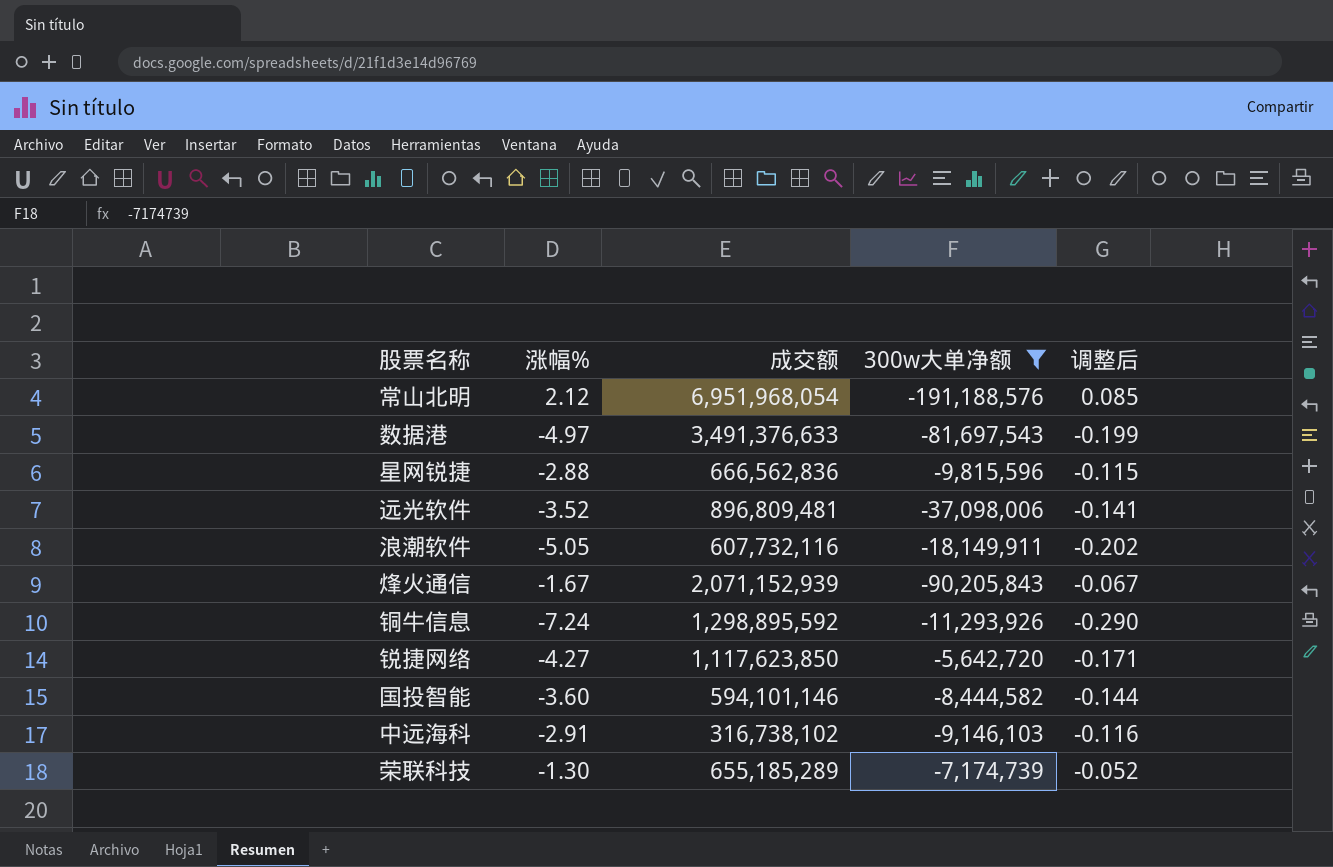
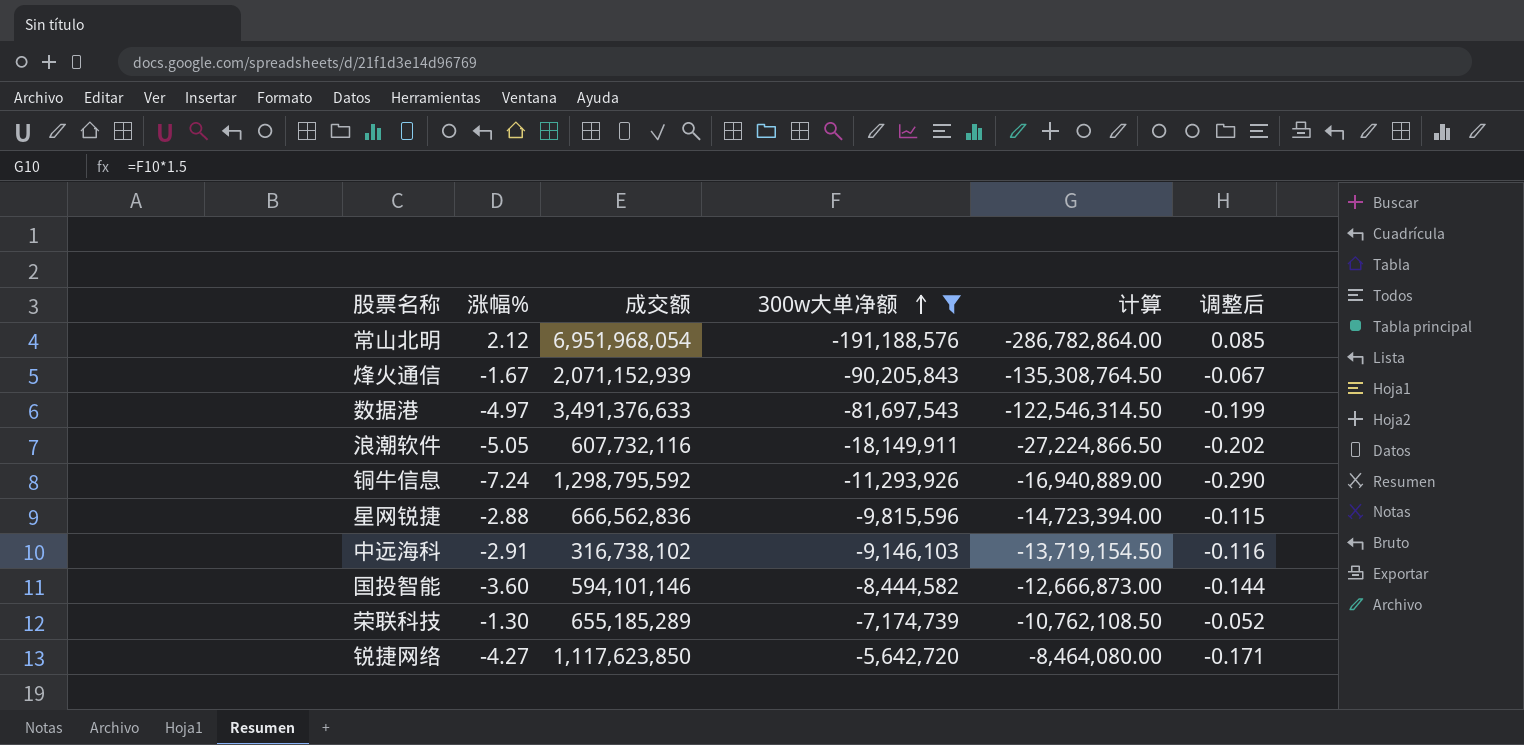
row order: none -> 300w大单净额 ascending
column 计算 | formula: none -> [300w大单净额] * 1.5
row 远光软件: -3.52 | 896,809,481 | -37,098,006 | -0.141 -> none
铜牛信息 | 成交额: 1,298,895,592 -> 1,298,795,592

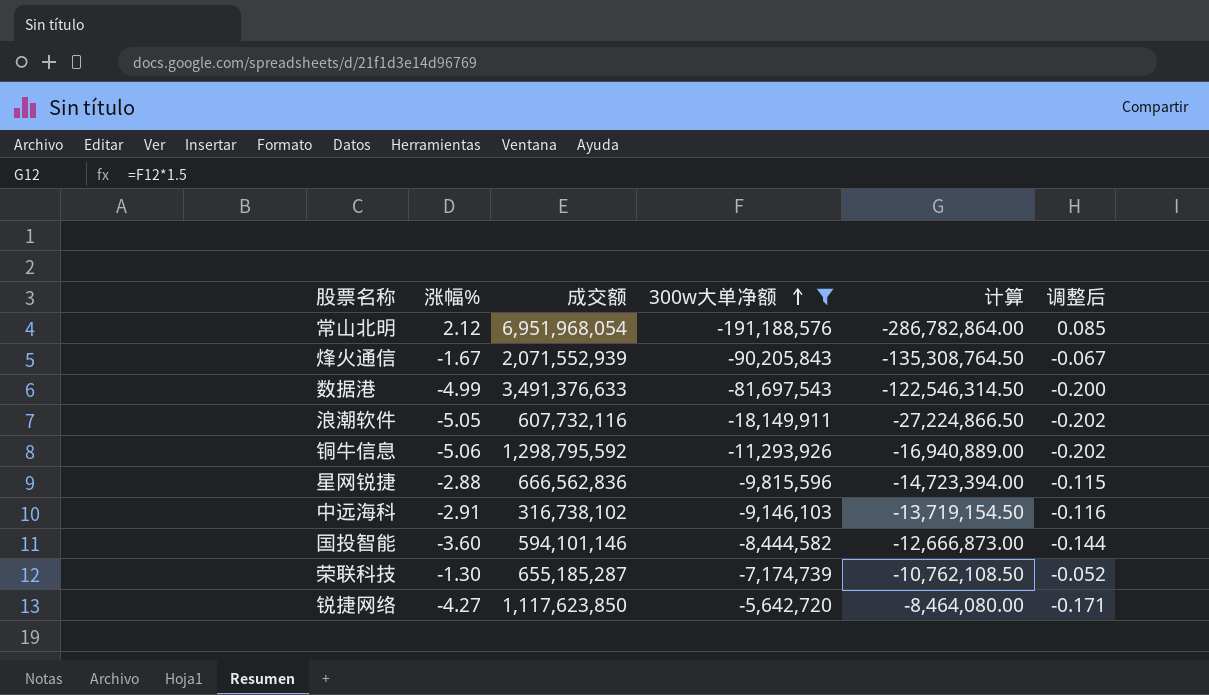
烽火通信 | 成交额: 2,071,152,939 -> 2,071,552,939
数据港 | 涨幅%: -4.97 -> -4.99
数据港 | 调整后: -0.199 -> -0.200
铜牛信息 | 涨幅%: -7.24 -> -5.06
铜牛信息 | 调整后: -0.290 -> -0.202
荣联科技 | 成交额: 655,185,289 -> 655,185,287

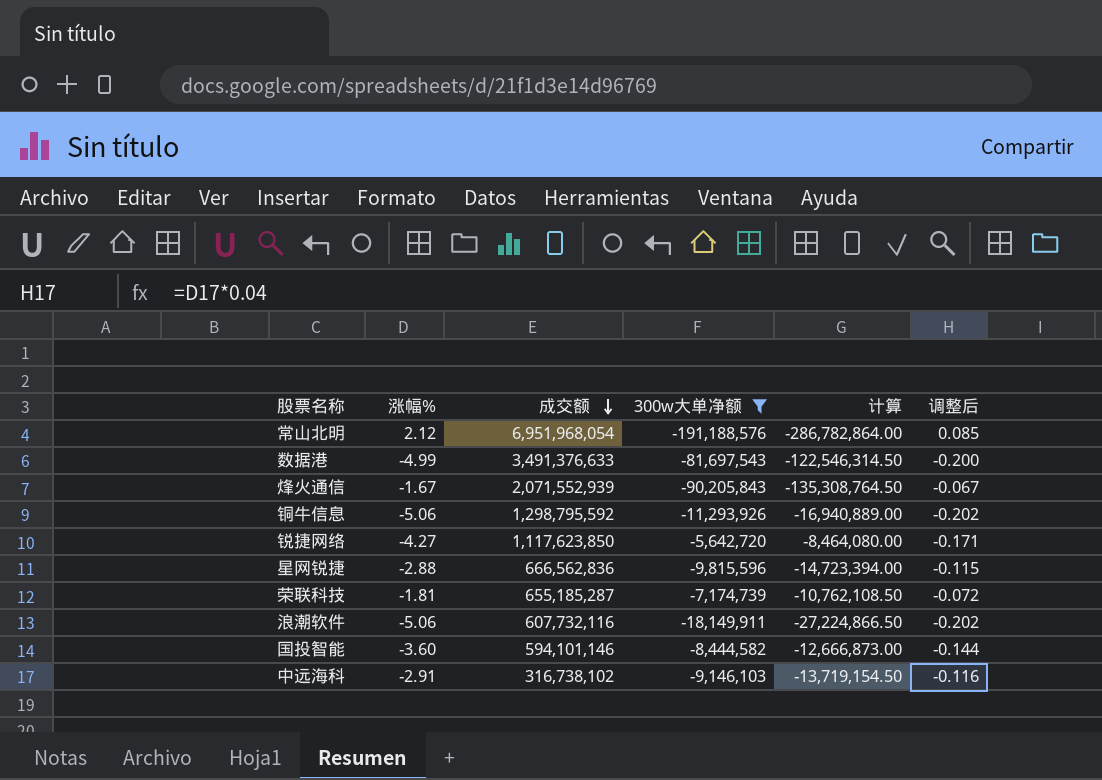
row order: 300w大单净额 ascending -> 成交额 descending
荣联科技 | 涨幅%: -1.30 -> -1.81
荣联科技 | 调整后: -0.052 -> -0.072
浪潮软件 | 涨幅%: -5.05 -> -5.06

